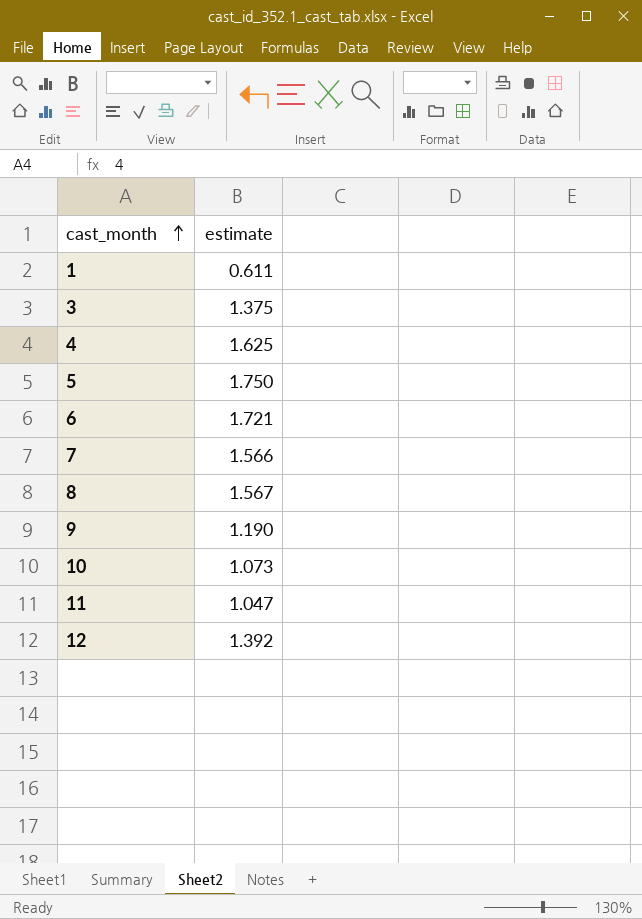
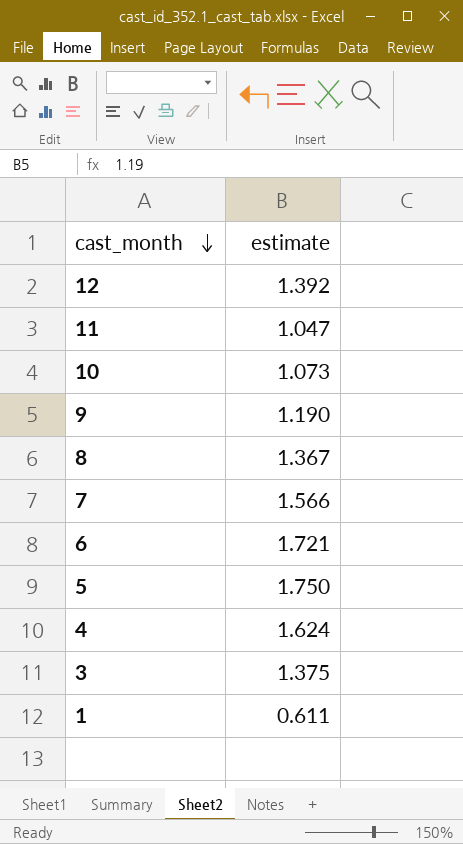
row order: cast_month ascending -> cast_month descending
8 | estimate: 1.567 -> 1.367
4 | estimate: 1.625 -> 1.624

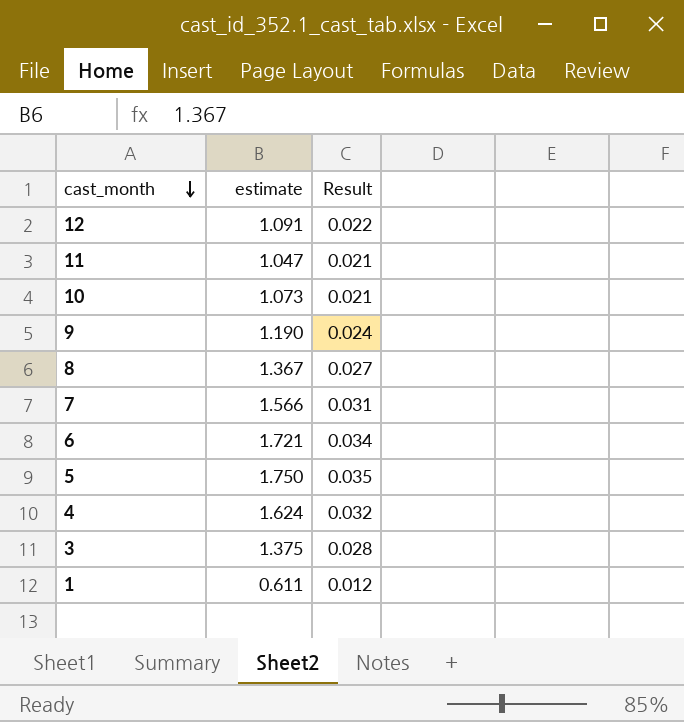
column Result | formula: none -> [estimate] * 0.02
12 | estimate: 1.392 -> 1.091

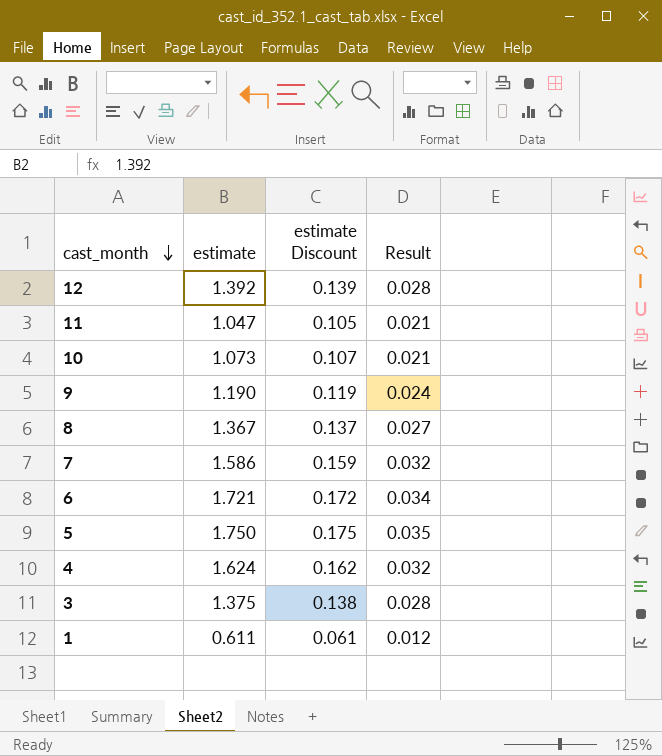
column estimate Discount | formula: none -> [estimate] * 0.1
12 | estimate: 1.091 -> 1.392
12 | Result: 0.022 -> 0.028
7 | estimate: 1.566 -> 1.586
7 | Result: 0.031 -> 0.032

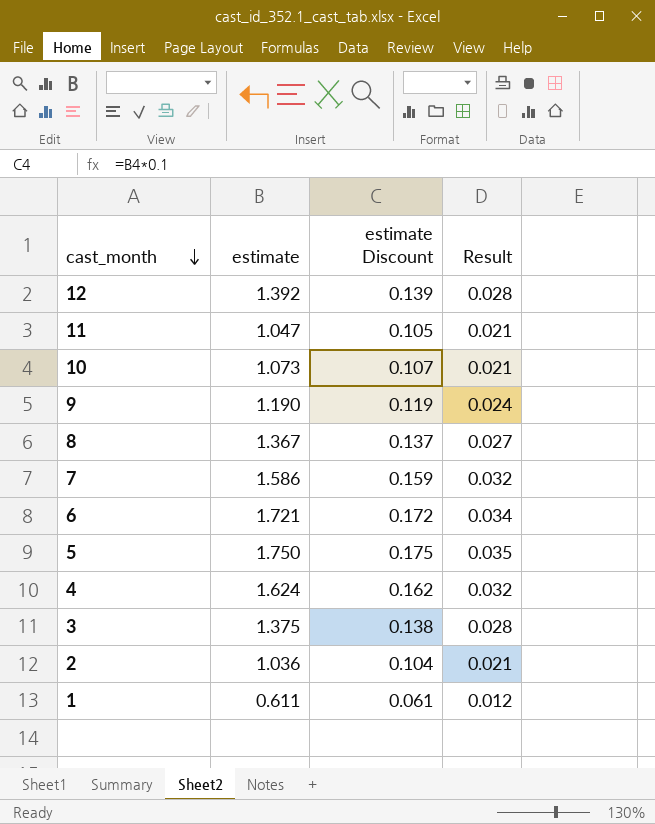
row 2: none -> 1.036 | 0.104 | 0.021

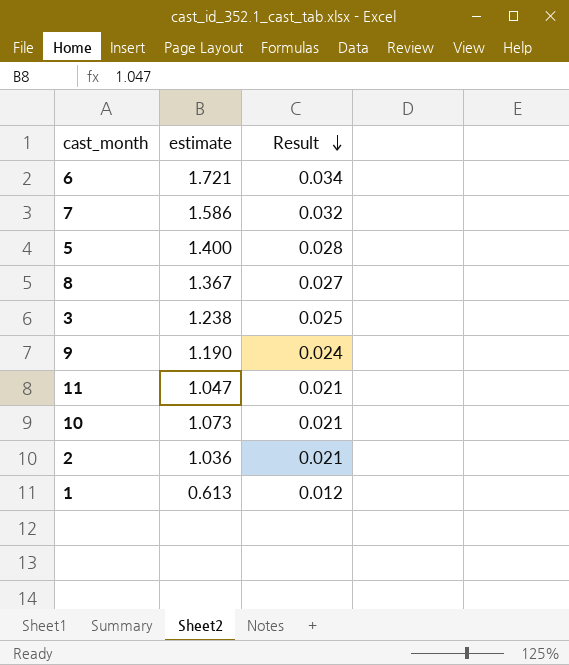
row order: cast_month descending -> Result descending
column estimate Discount | formula: [estimate] * 0.1 -> none
row 12: 1.392 | 0.139 | 0.028 -> none
row 4: 1.624 | 0.162 | 0.032 -> none
5 | estimate: 1.750 -> 1.400
5 | Result: 0.035 -> 0.028
3 | estimate: 1.375 -> 1.238
3 | Result: 0.028 -> 0.025
1 | estimate: 0.611 -> 0.613

